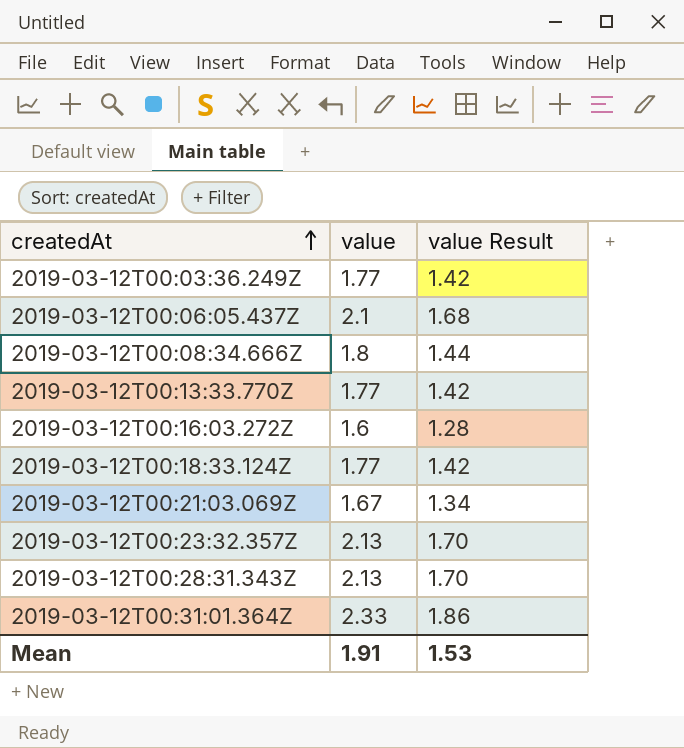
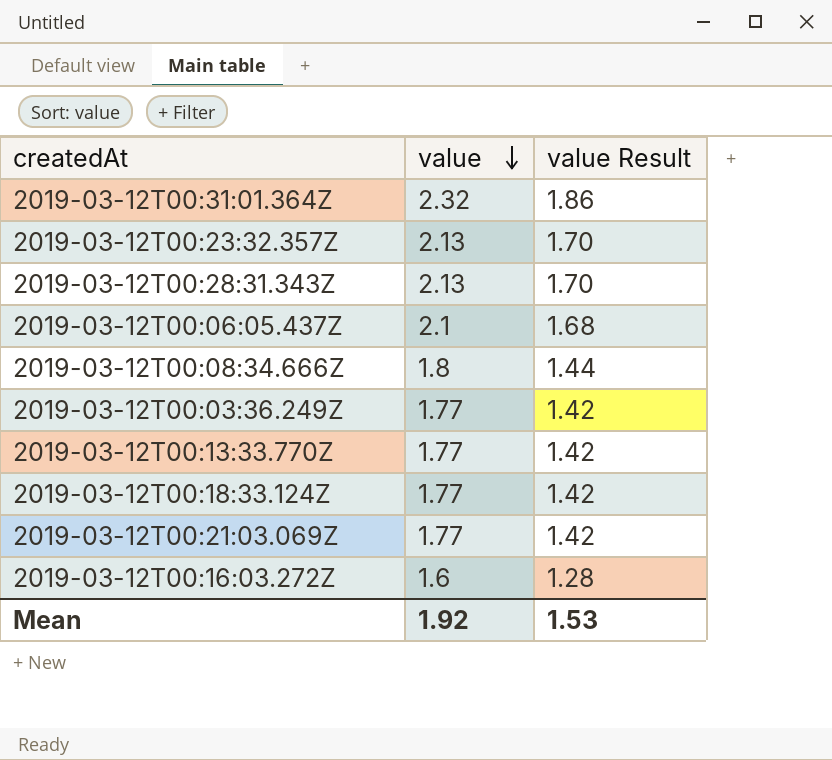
row order: createdAt ascending -> value descending
2019-03-12T00:31:01.364Z | value: 2.33 -> 2.32
2019-03-12T00:21:03.069Z | value: 1.67 -> 1.77
2019-03-12T00:21:03.069Z | value Result: 1.34 -> 1.42
Mean | value: 1.91 -> 1.92

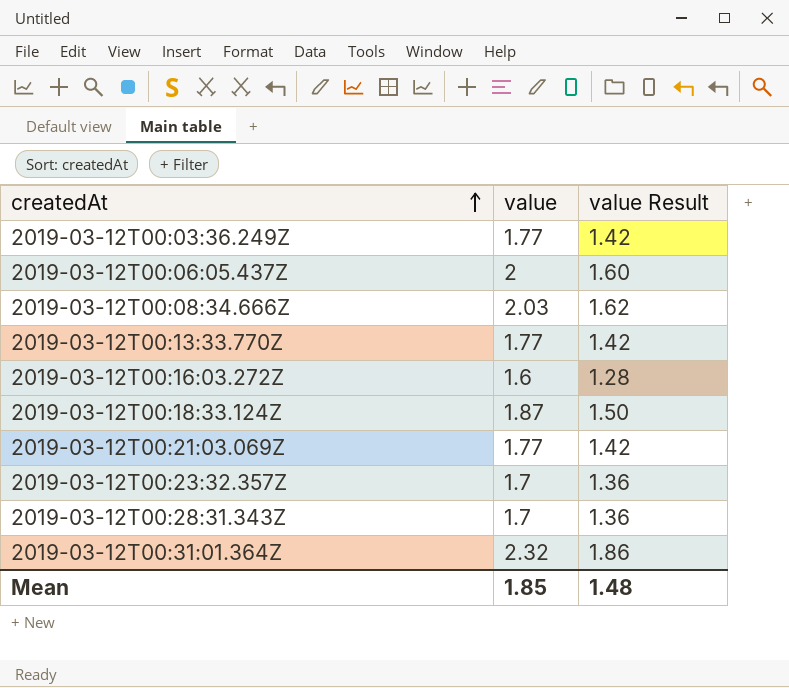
row order: value descending -> createdAt ascending
2019-03-12T00:06:05.437Z | value: 2.1 -> 2
2019-03-12T00:06:05.437Z | value Result: 1.68 -> 1.60
2019-03-12T00:08:34.666Z | value: 1.8 -> 2.03
2019-03-12T00:08:34.666Z | value Result: 1.44 -> 1.62
2019-03-12T00:18:33.124Z | value: 1.77 -> 1.87
2019-03-12T00:18:33.124Z | value Result: 1.42 -> 1.50
2019-03-12T00:23:32.357Z | value: 2.13 -> 1.7
2019-03-12T00:23:32.357Z | value Result: 1.70 -> 1.36
2019-03-12T00:28:31.343Z | value: 2.13 -> 1.7
2019-03-12T00:28:31.343Z | value Result: 1.70 -> 1.36
Mean | value: 1.92 -> 1.85
Mean | value Result: 1.53 -> 1.48

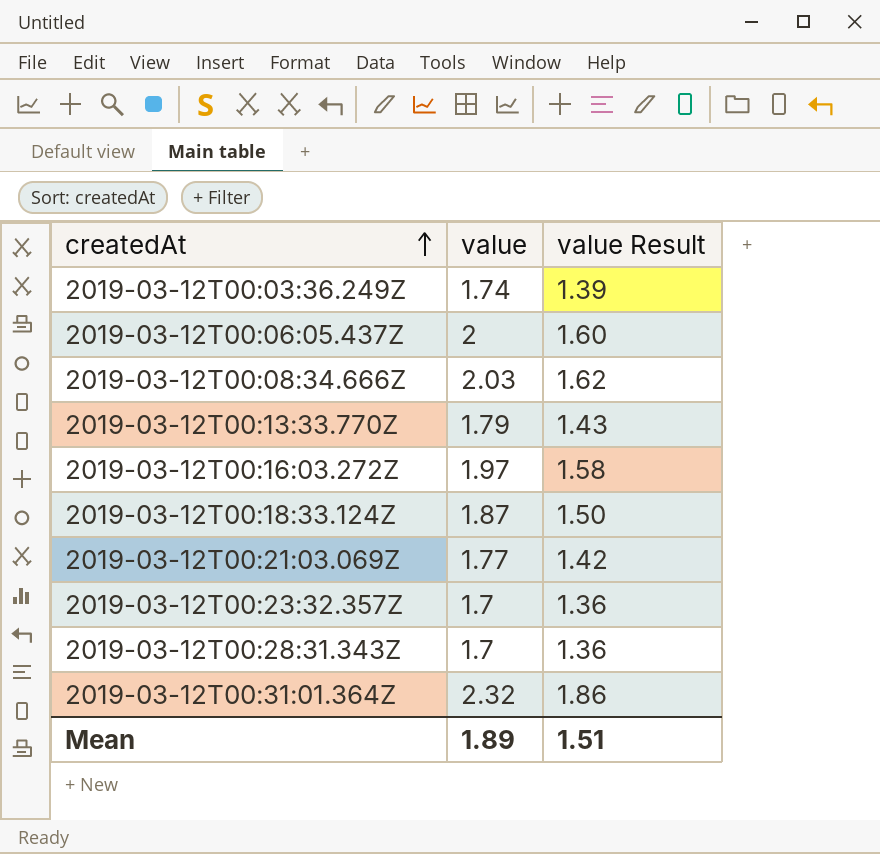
2019-03-12T00:03:36.249Z | value: 1.77 -> 1.74
2019-03-12T00:03:36.249Z | value Result: 1.42 -> 1.39
2019-03-12T00:13:33.770Z | value: 1.77 -> 1.79
2019-03-12T00:13:33.770Z | value Result: 1.42 -> 1.43
2019-03-12T00:16:03.272Z | value: 1.6 -> 1.97
2019-03-12T00:16:03.272Z | value Result: 1.28 -> 1.58
Mean | value: 1.85 -> 1.89
Mean | value Result: 1.48 -> 1.51

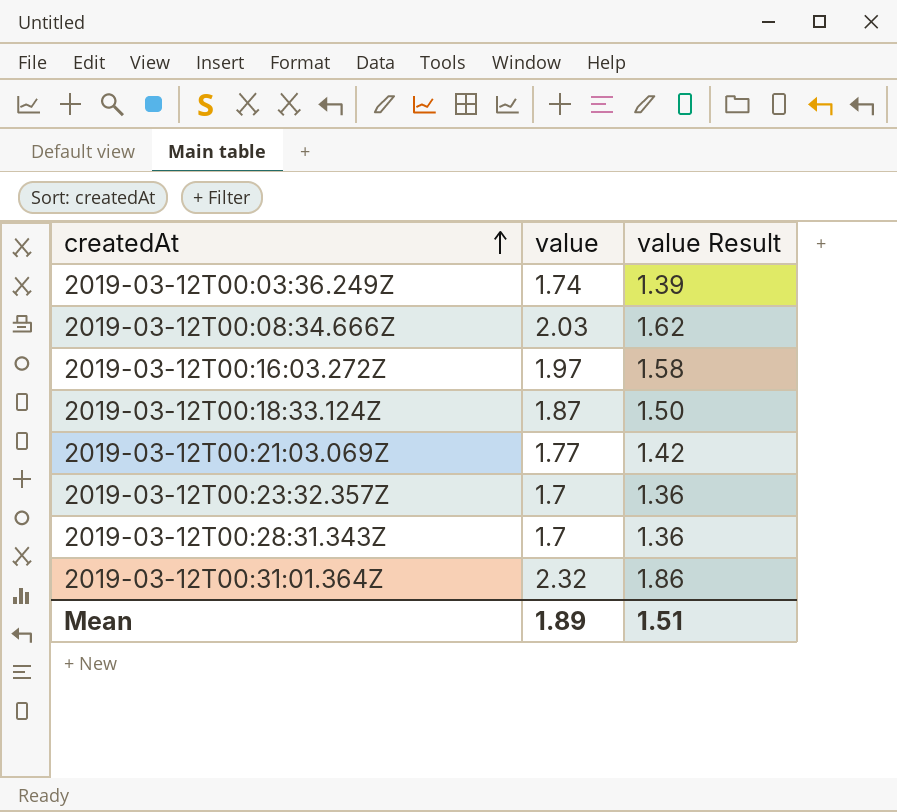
row 2019-03-12T00:06:05.437Z: 2 | 1.60 -> none
row 2019-03-12T00:13:33.770Z: 1.79 | 1.43 -> none

